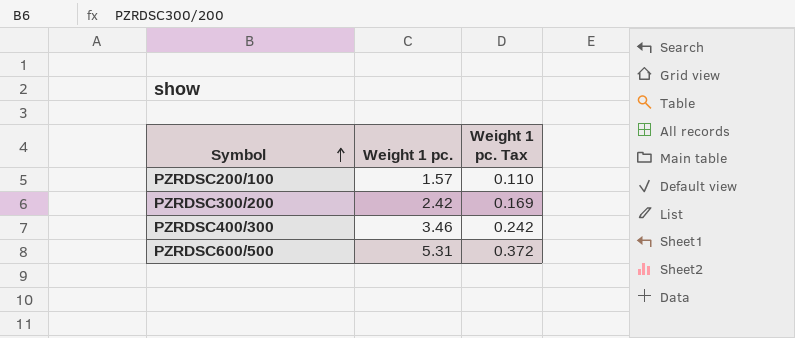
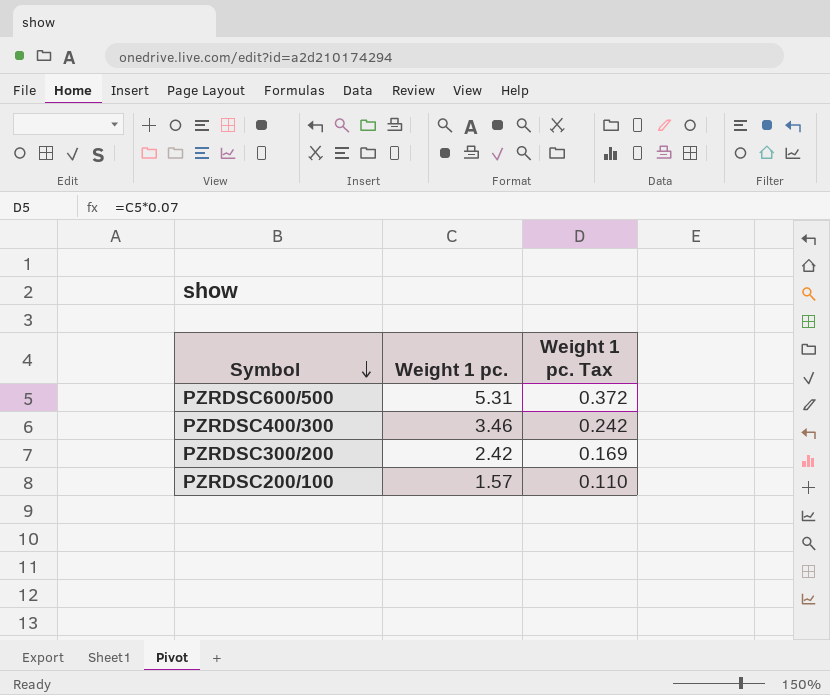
row order: Symbol ascending -> Symbol descending

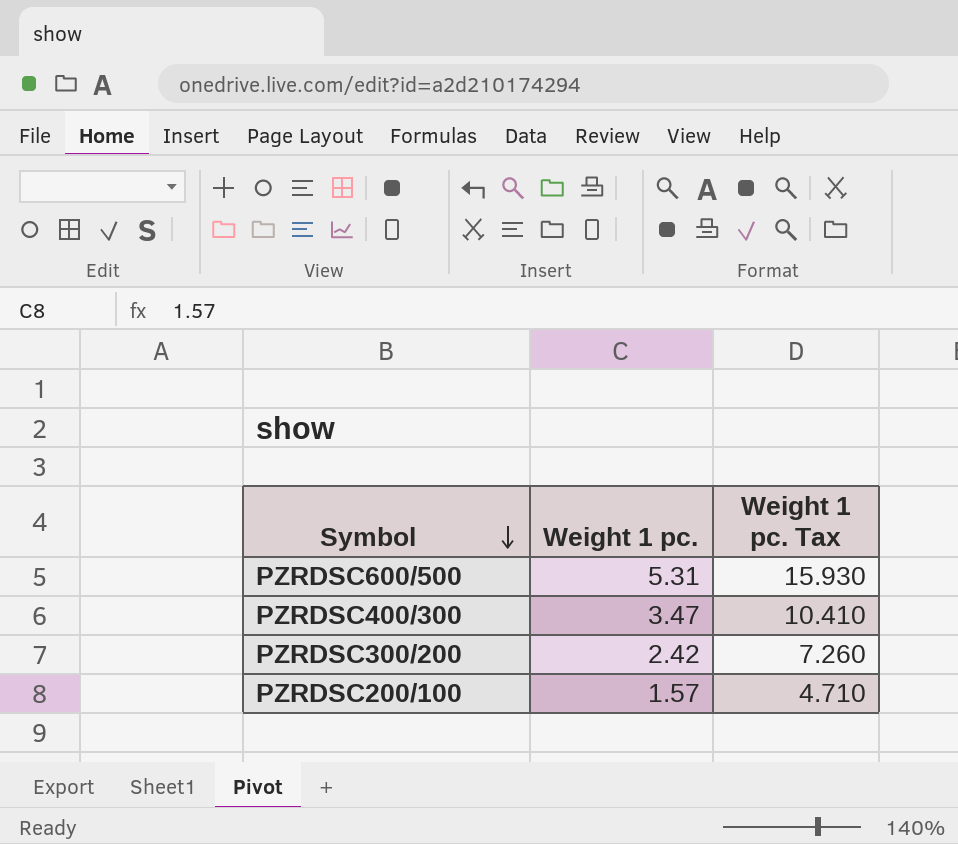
column Weight 1 pc. Tax | formula: [Weight 1 pc.] * 0.07 -> [Weight 1 pc.] * 3
PZRDSC400/300 | Weight 1 pc.: 3.46 -> 3.47

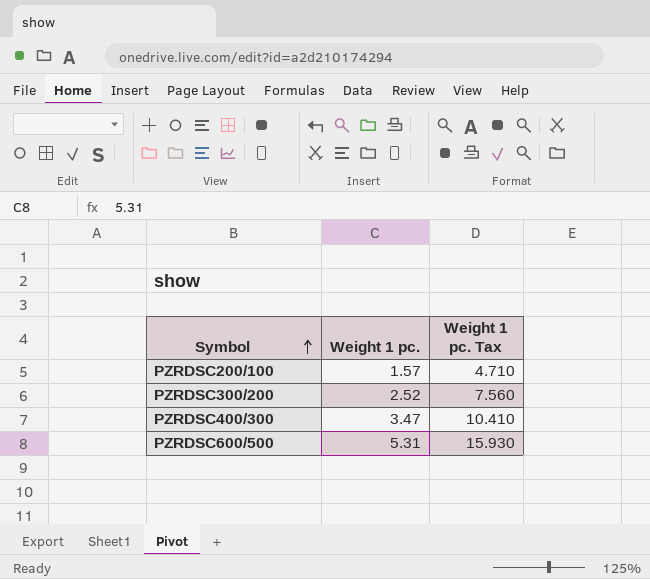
row order: Symbol descending -> Symbol ascending
PZRDSC300/200 | Weight 1 pc.: 2.42 -> 2.52
PZRDSC300/200 | Weight 1 pc. Tax: 7.260 -> 7.560

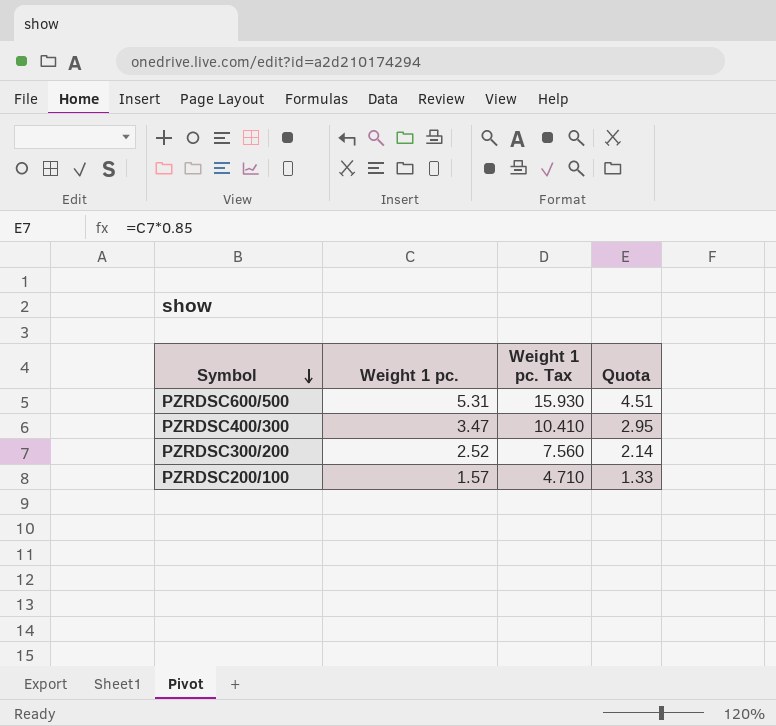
row order: Symbol ascending -> Symbol descending
column Quota | formula: none -> [Weight 1 pc.] * 0.85

